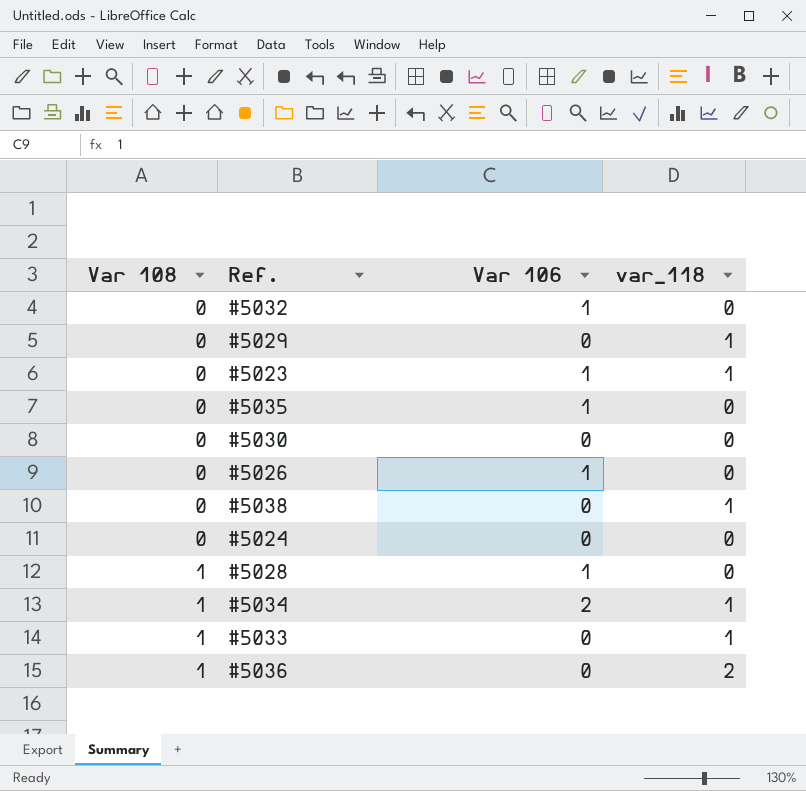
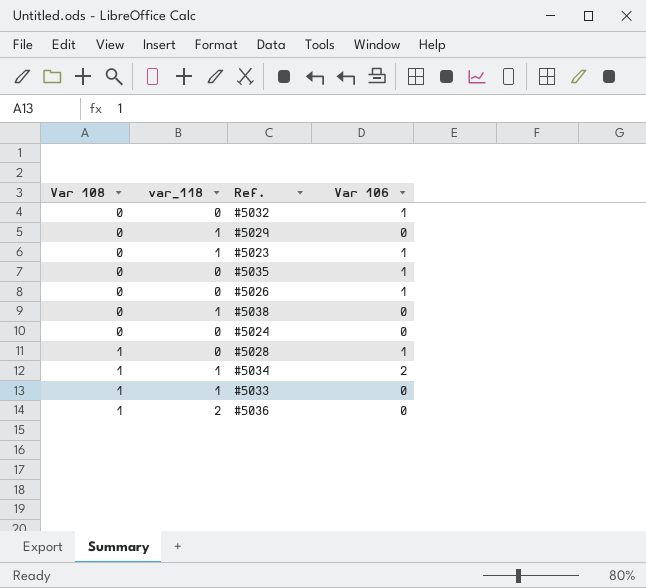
column var_118 | position: 4 -> 2
row #5030: 0 | 0 | 0 -> none

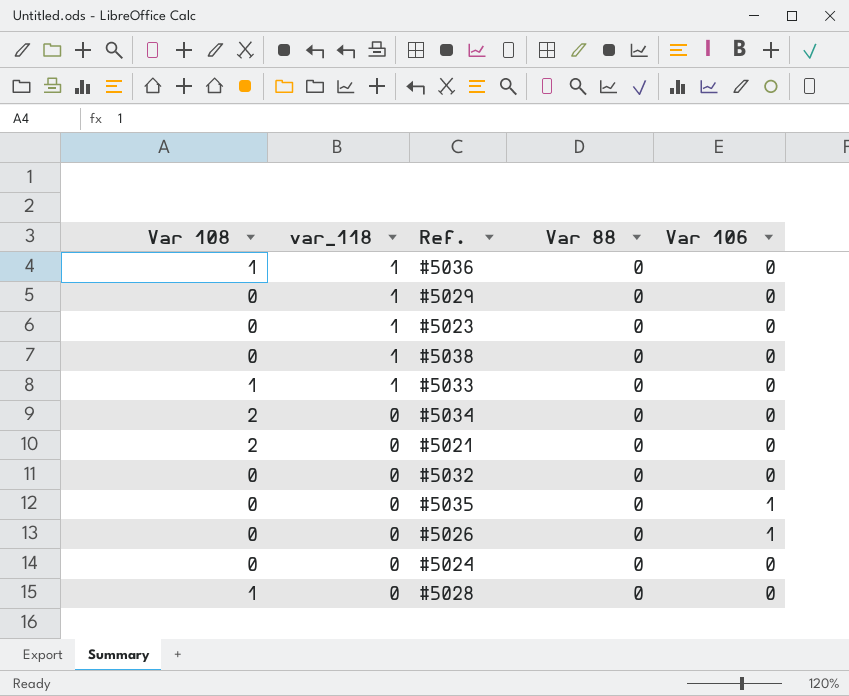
row order: Var 108 ascending -> var_118 descending
column Var 88 | position: none -> 4
#5036 | var_118: 2 -> 1
#5023 | Var 106: 1 -> 0
#5034 | Var 108: 1 -> 2
#5034 | var_118: 1 -> 0
#5034 | Var 106: 2 -> 0
row #5021: none -> 2 | 0 | 0 | 0
#5032 | Var 106: 1 -> 0
#5028 | Var 106: 1 -> 0

